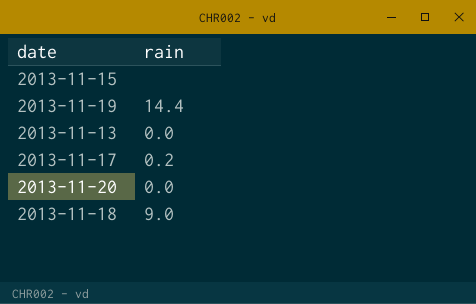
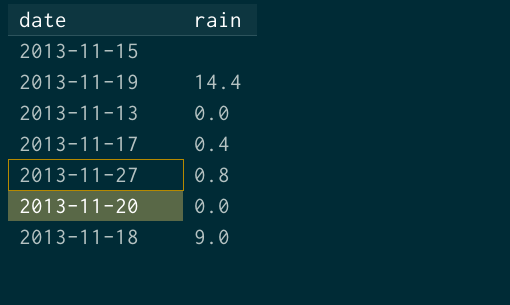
2013-11-17 | rain: 0.2 -> 0.4
row 2013-11-27: none -> 0.8

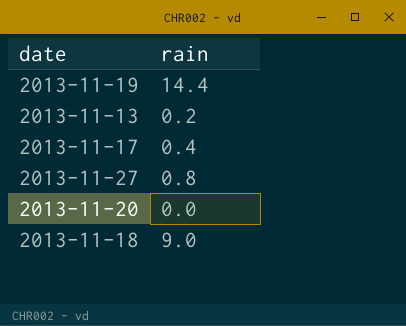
row 2013-11-15: none -> none
2013-11-13 | rain: 0.0 -> 0.2

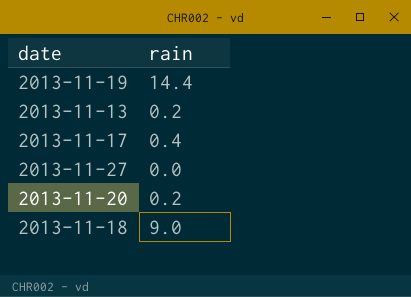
2013-11-27 | rain: 0.8 -> 0.0
2013-11-20 | rain: 0.0 -> 0.2

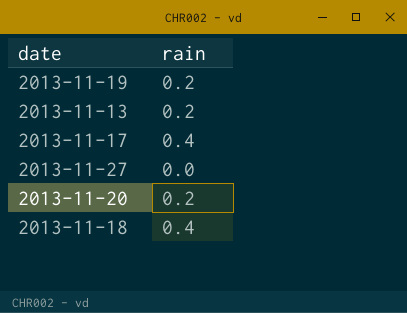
2013-11-19 | rain: 14.4 -> 0.2
2013-11-18 | rain: 9.0 -> 0.4

